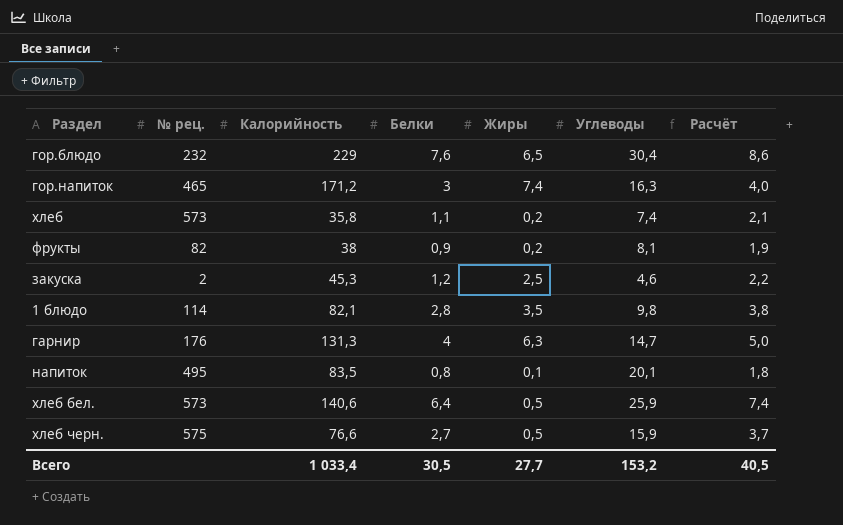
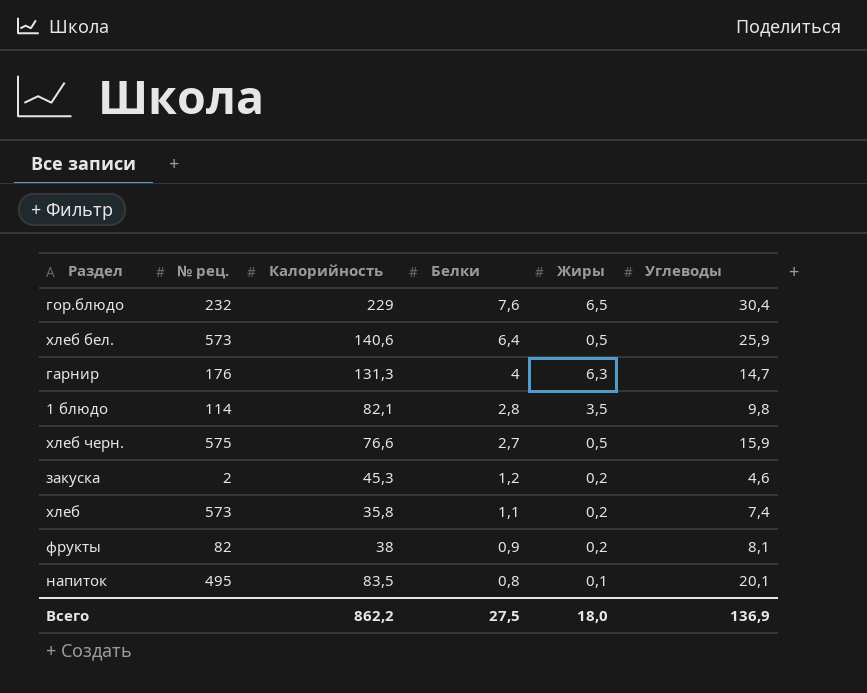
row order: none -> Белки descending
column Расчёт | formula: [Белки] + 1 -> none
row гор.напиток: 465 | 171,2 | 3 | 7,4 | 16,3 | 4,0 -> none
закуска | Жиры: 2,5 -> 0,2
Всего | Калорийность: 1 033,4 -> 862,2
Всего | Белки: 30,5 -> 27,5
Всего | Жиры: 27,7 -> 18,0
Всего | Углеводы: 153,2 -> 136,9

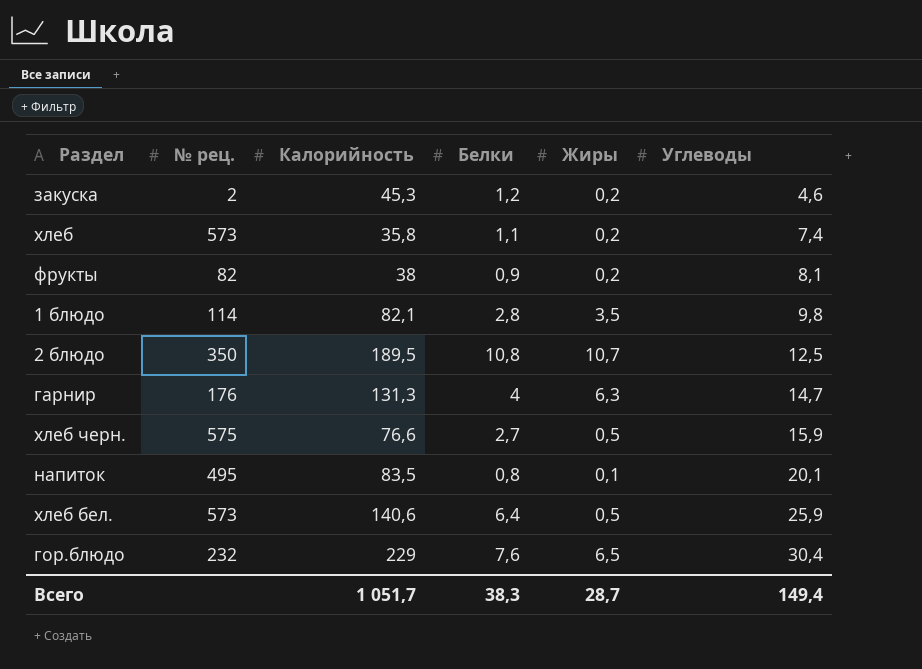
row order: Белки descending -> Углеводы ascending
row 2 блюдо: none -> 350 | 189,5 | 10,8 | 10,7 | 12,5
Всего | Калорийность: 862,2 -> 1 051,7
Всего | Белки: 27,5 -> 38,3
Всего | Жиры: 18,0 -> 28,7
Всего | Углеводы: 136,9 -> 149,4

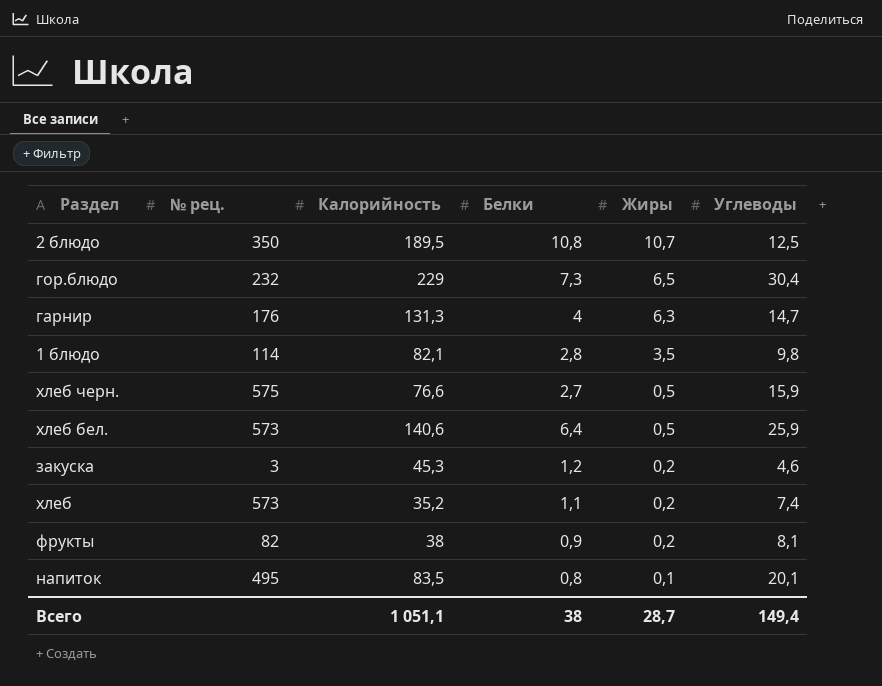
row order: Углеводы ascending -> Жиры descending
гор.блюдо | Белки: 7,6 -> 7,3
закуска | № рец.: 2 -> 3
хлеб | Калорийность: 35,8 -> 35,2
Всего | Калорийность: 1 051,7 -> 1 051,1
Всего | Белки: 38,3 -> 38

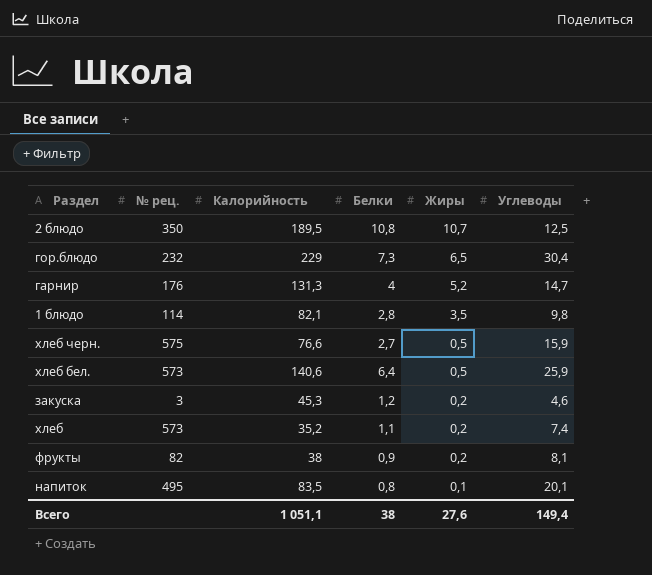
гарнир | Жиры: 6,3 -> 5,2
Всего | Жиры: 28,7 -> 27,6

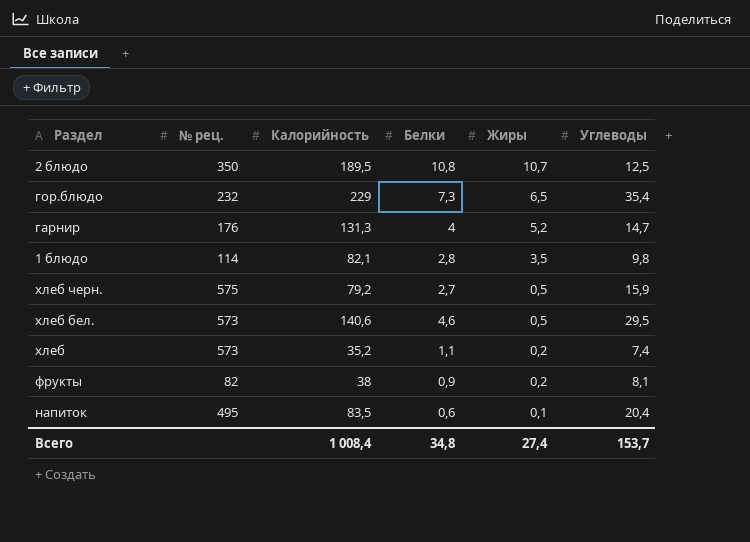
row закуска: 3 | 45,3 | 1,2 | 0,2 | 4,6 -> none
гор.блюдо | Углеводы: 30,4 -> 35,4
хлеб черн. | Калорийность: 76,6 -> 79,2
хлеб бел. | Белки: 6,4 -> 4,6
хлеб бел. | Углеводы: 25,9 -> 29,5
напиток | Белки: 0,8 -> 0,6
напиток | Углеводы: 20,1 -> 20,4
Всего | Калорийность: 1 051,1 -> 1 008,4
Всего | Белки: 38 -> 34,8
Всего | Жиры: 27,6 -> 27,4
Всего | Углеводы: 149,4 -> 153,7

